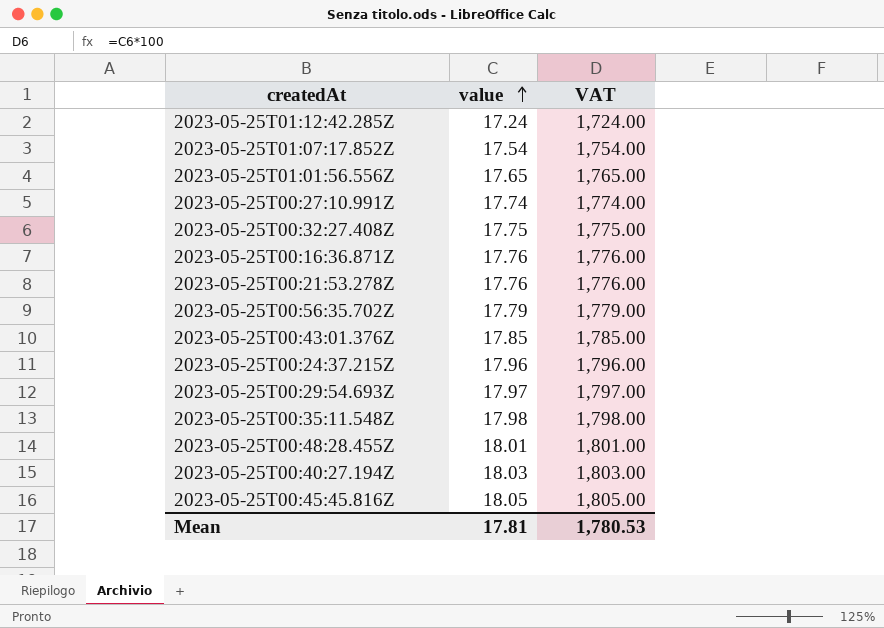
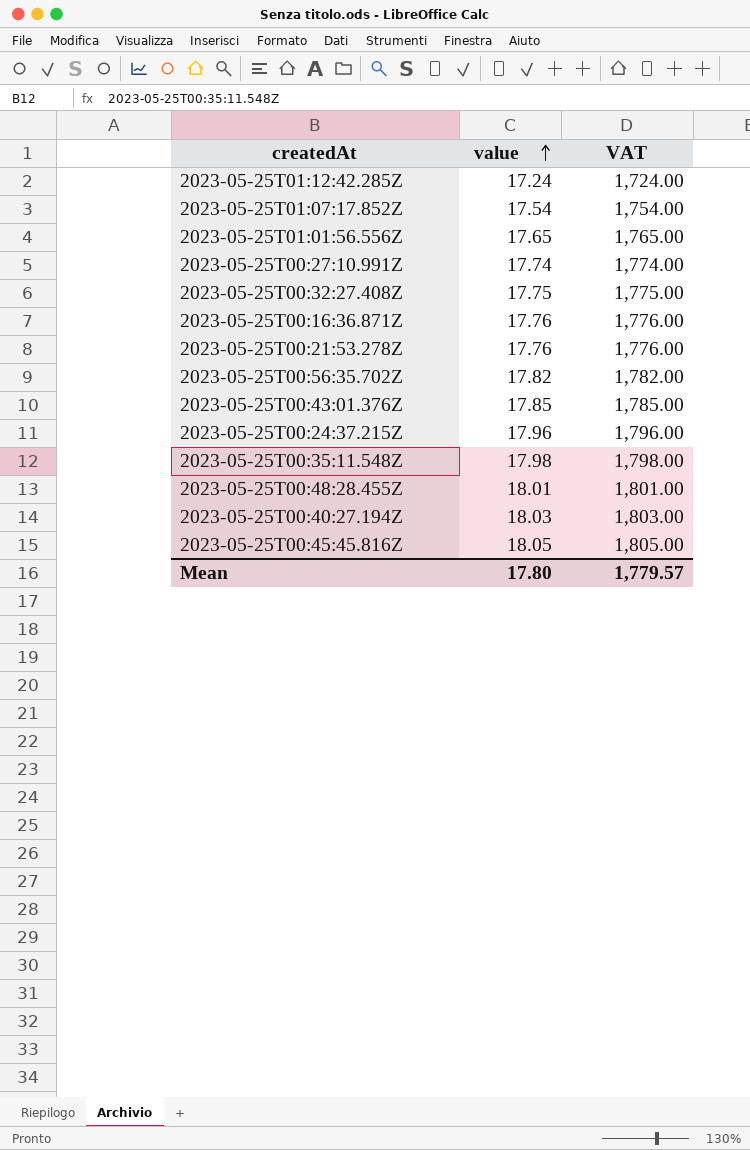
row 2023-05-25T00:29:54.693Z: 17.97 | 1,797.00 -> none
2023-05-25T00:56:35.702Z | value: 17.79 -> 17.82
2023-05-25T00:56:35.702Z | VAT: 1,779.00 -> 1,782.00
Mean | value: 17.81 -> 17.80
Mean | VAT: 1,780.53 -> 1,779.57

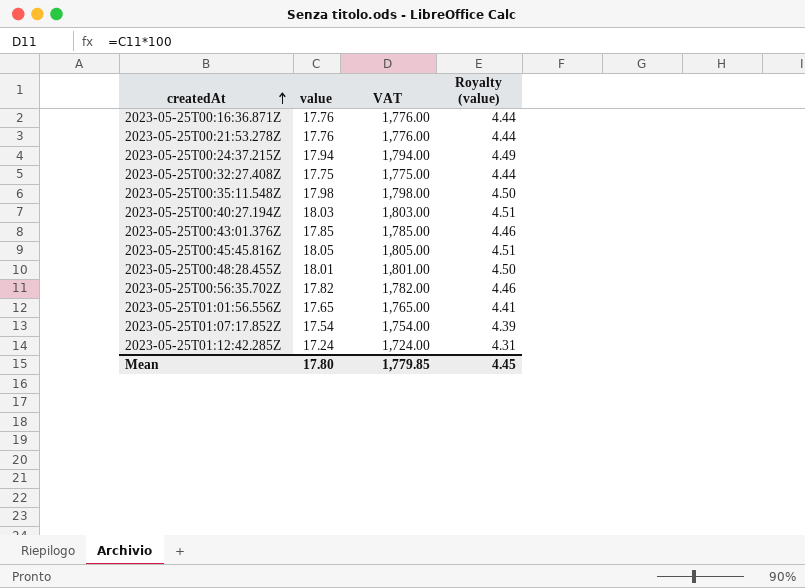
row order: value ascending -> createdAt ascending
column Royalty (value) | formula: none -> [value] * 0.25
row 2023-05-25T00:27:10.991Z: 17.74 | 1,774.00 -> none
2023-05-25T00:24:37.215Z | value: 17.96 -> 17.94
2023-05-25T00:24:37.215Z | VAT: 1,796.00 -> 1,794.00
Mean | VAT: 1,779.57 -> 1,779.85

